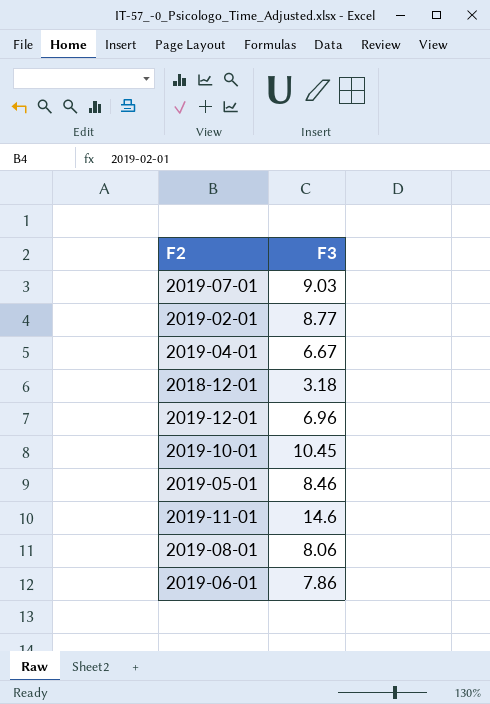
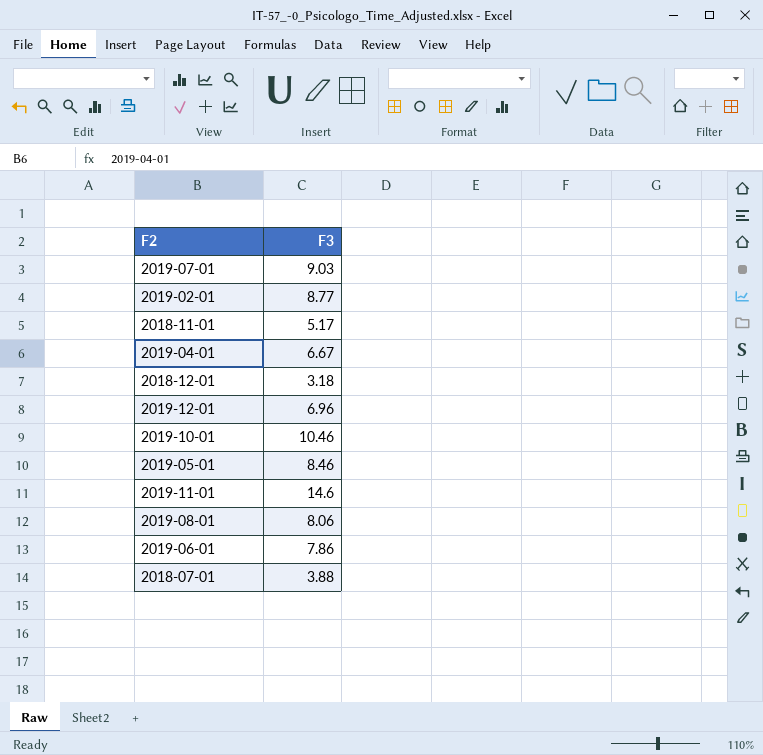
row 2018-11-01: none -> 5.17
2019-10-01 | F3: 10.45 -> 10.46
row 2018-07-01: none -> 3.88

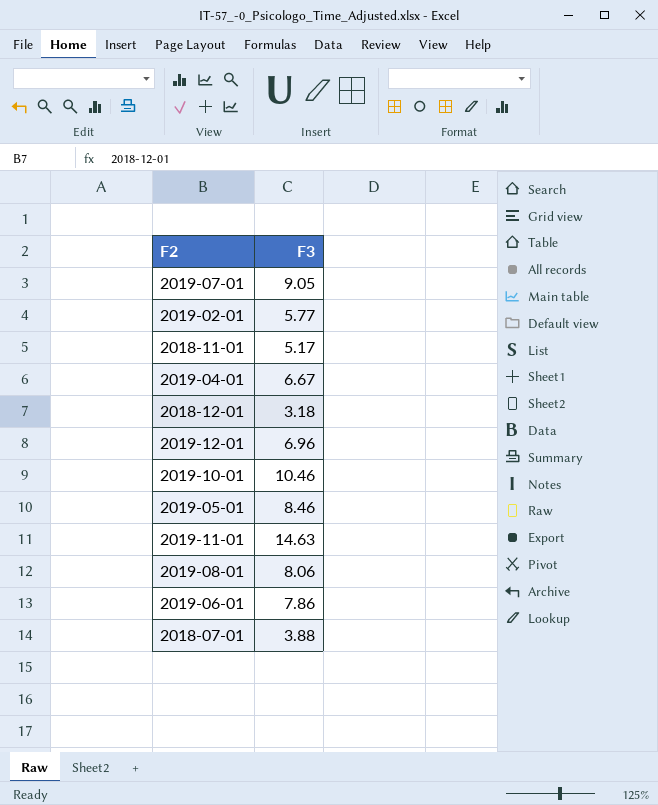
2019-07-01 | F3: 9.03 -> 9.05
2019-02-01 | F3: 8.77 -> 5.77
2019-11-01 | F3: 14.6 -> 14.63

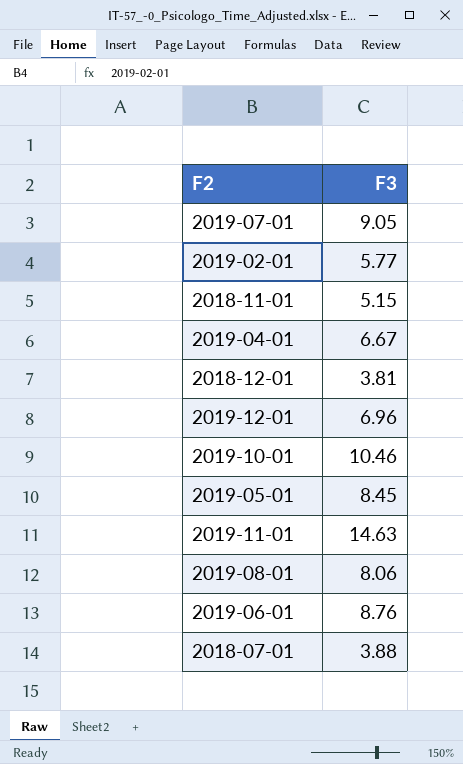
2018-11-01 | F3: 5.17 -> 5.15
2018-12-01 | F3: 3.18 -> 3.81
2019-05-01 | F3: 8.46 -> 8.45
2019-06-01 | F3: 7.86 -> 8.76

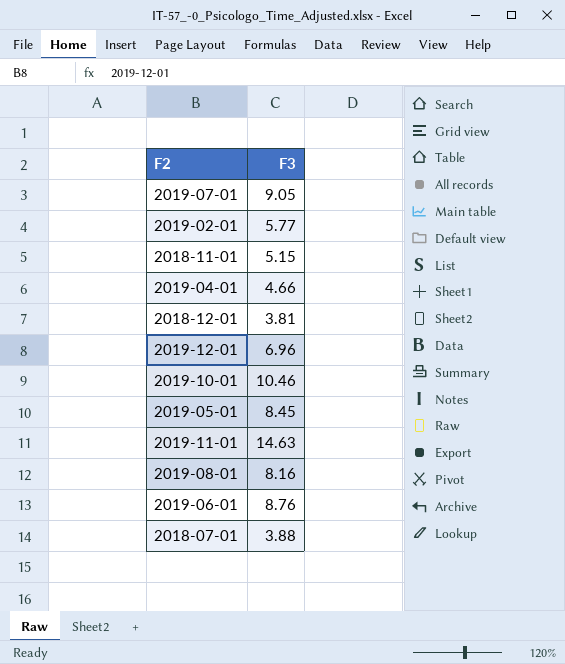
2019-04-01 | F3: 6.67 -> 4.66
2019-08-01 | F3: 8.06 -> 8.16

